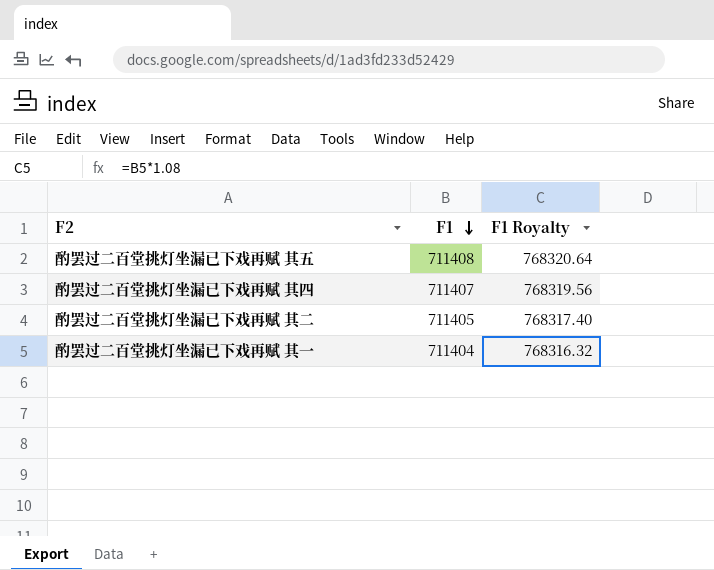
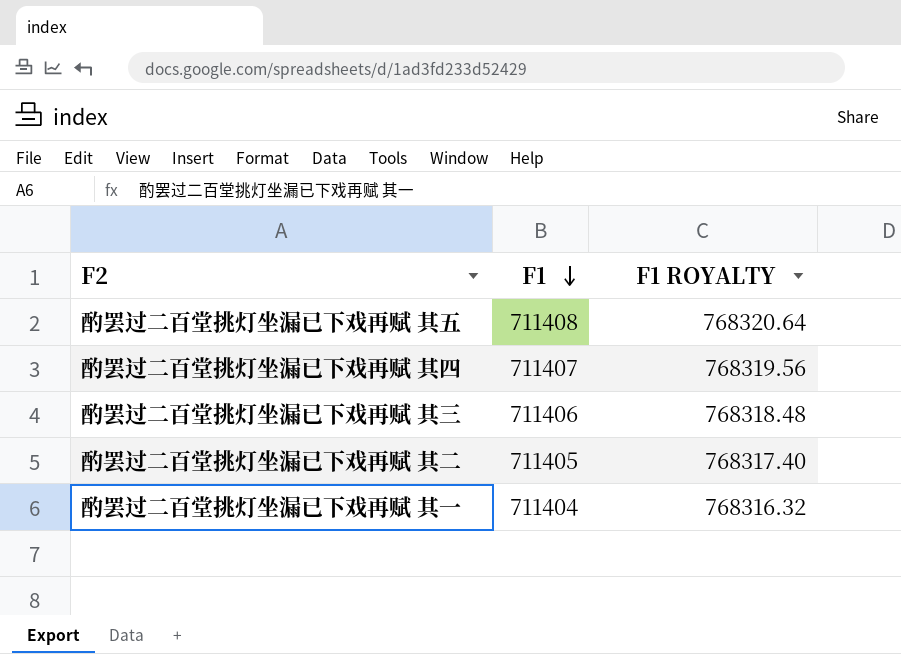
column name: F1 Royalty -> F1 ROYALTY
row 酌罢过二百堂挑灯坐漏已下戏再赋 其三: none -> 711406 | 768318.48

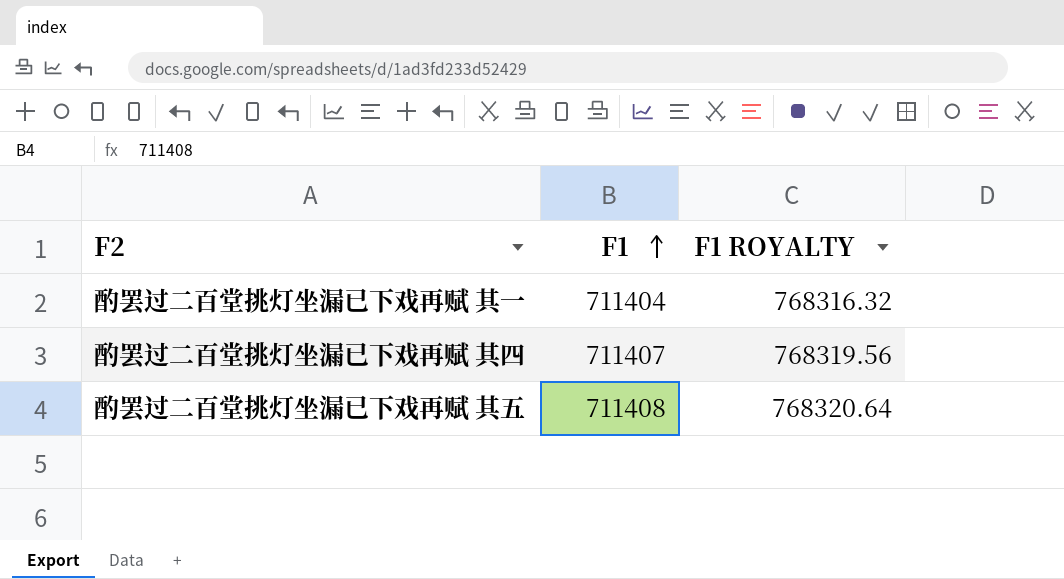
row order: F1 descending -> F1 ascending
row 酌罢过二百堂挑灯坐漏已下戏再赋 其三: 711406 | 768318.48 -> none
row 酌罢过二百堂挑灯坐漏已下戏再赋 其二: 711405 | 768317.40 -> none

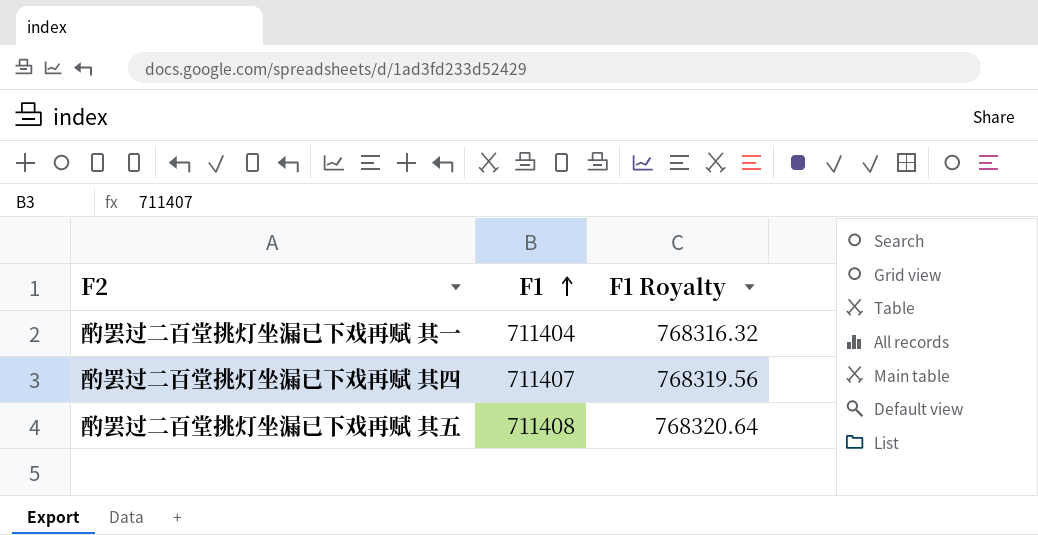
column name: F1 ROYALTY -> F1 Royalty

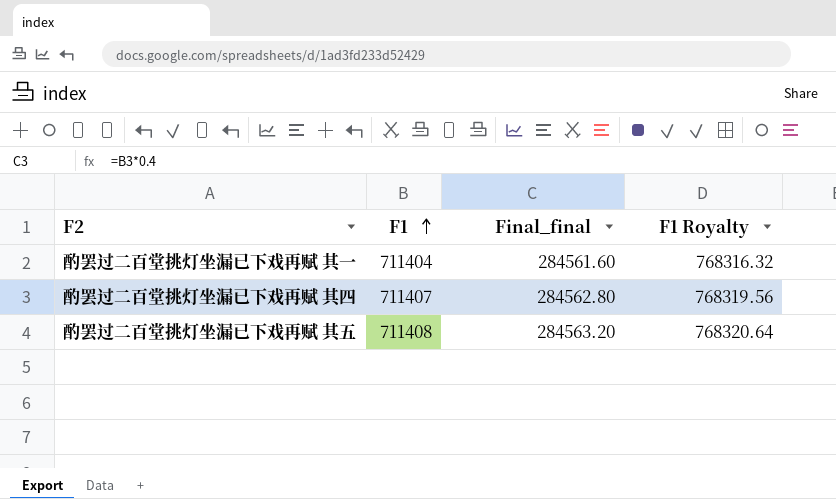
column Final_final | formula: none -> [F1] * 0.4

